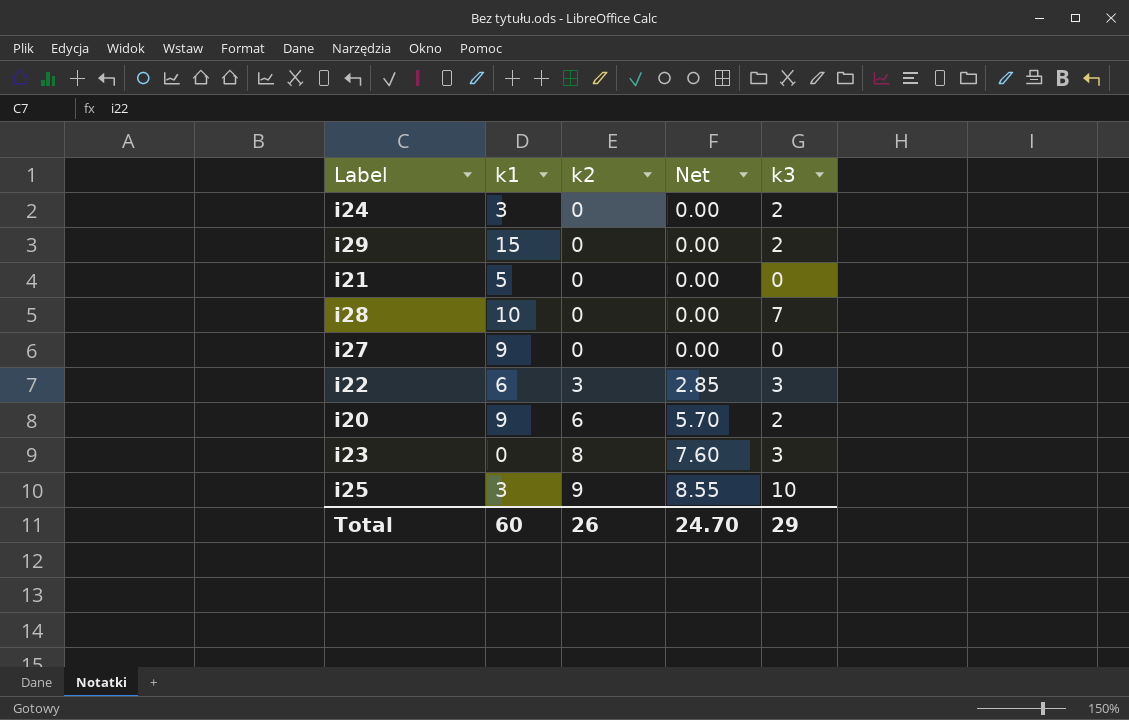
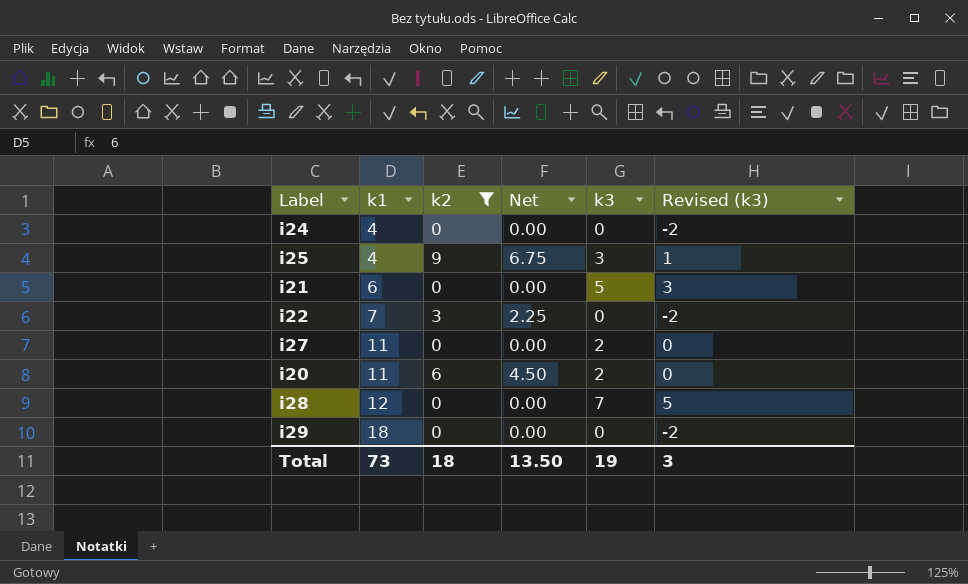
filter: none -> k2 != 8
row order: k2 ascending -> k1 ascending
column Net | formula: [k2] * 0.95 -> [k2] * 0.75
column Revised (k3) | formula: none -> [k3] - 2
i24 | k1: 3 -> 4
i24 | k3: 2 -> 0
i25 | k1: 3 -> 4
i25 | k3: 10 -> 3
i21 | k1: 5 -> 6
i21 | k3: 0 -> 5
i22 | k1: 6 -> 7
i22 | k3: 3 -> 0
i27 | k1: 9 -> 11
i27 | k3: 0 -> 2
i20 | k1: 9 -> 11
i28 | k1: 10 -> 12
i29 | k1: 15 -> 18
i29 | k3: 2 -> 0
Total | k1: 60 -> 73
Total | k2: 26 -> 18
Total | Net: 24.70 -> 13.50
Total | k3: 29 -> 19

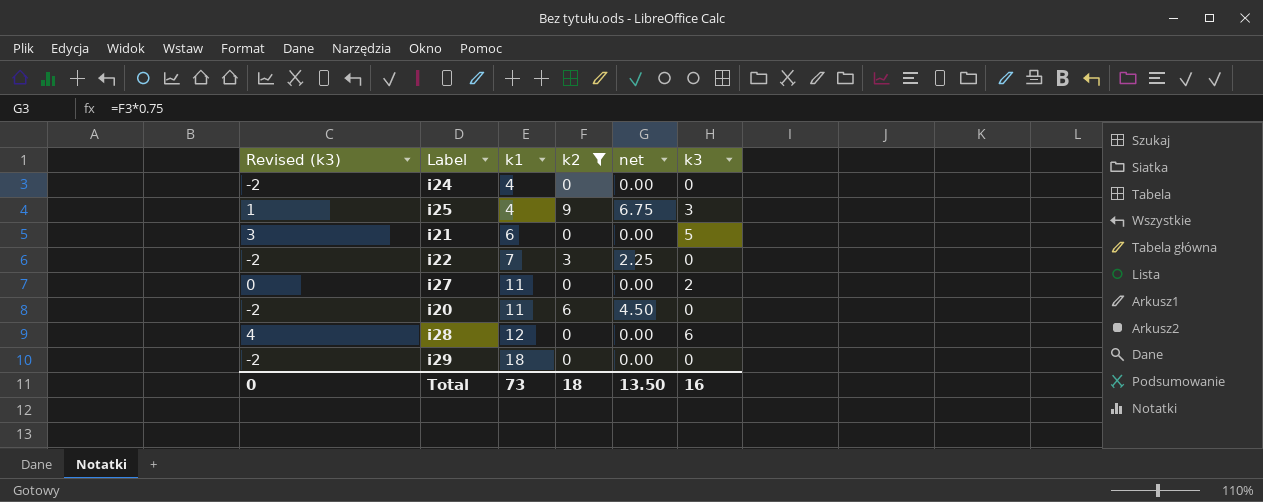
column Revised (k3) | position: 6 -> 1
column name: Net -> net
i20 | Revised (k3): 0 -> -2
i20 | k3: 2 -> 0
i28 | Revised (k3): 5 -> 4
i28 | k3: 7 -> 6
Total | Revised (k3): 3 -> 0
Total | k3: 19 -> 16

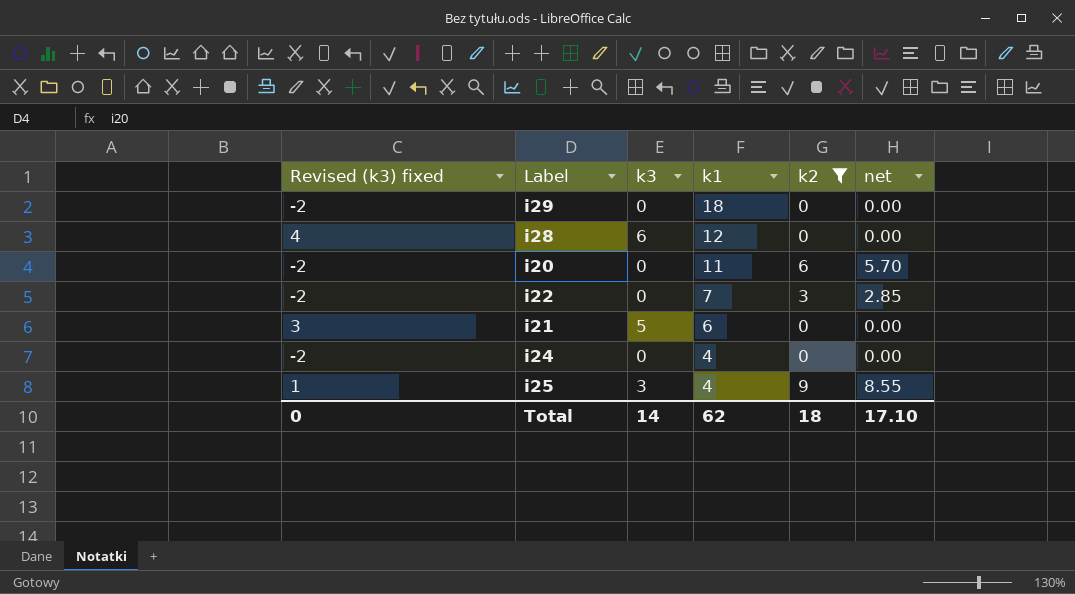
row order: k1 ascending -> k1 descending
column name: Revised (k3) -> Revised (k3) fixed
column k3 | position: 6 -> 3
column net | formula: [k2] * 0.75 -> [k2] * 0.95
row i27: 0 | 11 | 0 | 0.00 | 2 -> none
Total | k3: 16 -> 14
Total | k1: 73 -> 62
Total | net: 13.50 -> 17.10

